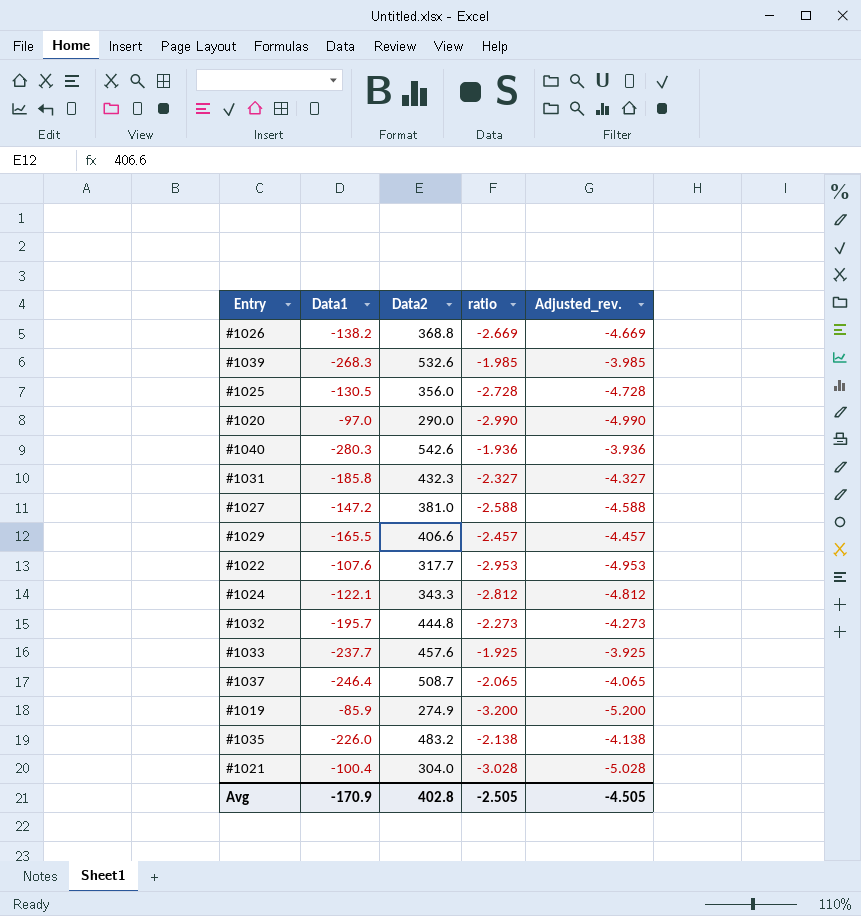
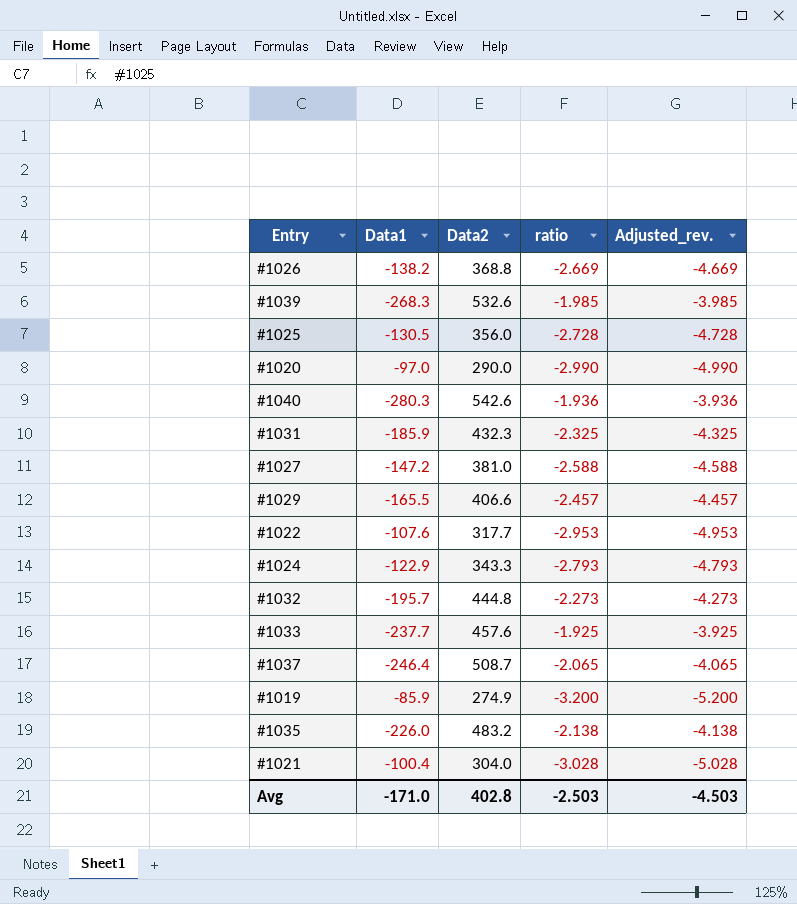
#1031 | Data1: -185.8 -> -185.9
#1031 | ratio: -2.327 -> -2.325
#1031 | Adjusted_rev.: -4.327 -> -4.325
#1024 | Data1: -122.1 -> -122.9
#1024 | ratio: -2.812 -> -2.793
#1024 | Adjusted_rev.: -4.812 -> -4.793
Avg | Data1: -170.9 -> -171.0
Avg | ratio: -2.505 -> -2.503
Avg | Adjusted_rev.: -4.505 -> -4.503

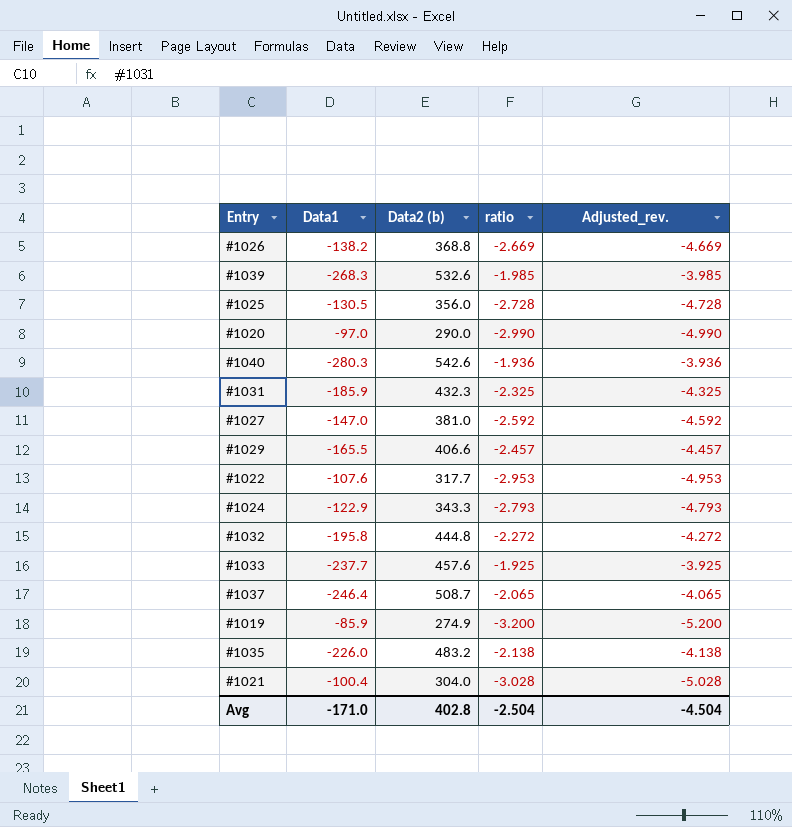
column name: Data2 -> Data2 (b)
#1027 | Data1: -147.2 -> -147.0
#1027 | ratio: -2.588 -> -2.592
#1027 | Adjusted_rev.: -4.588 -> -4.592
#1032 | Data1: -195.7 -> -195.8
#1032 | ratio: -2.273 -> -2.272
#1032 | Adjusted_rev.: -4.273 -> -4.272
Avg | ratio: -2.503 -> -2.504
Avg | Adjusted_rev.: -4.503 -> -4.504

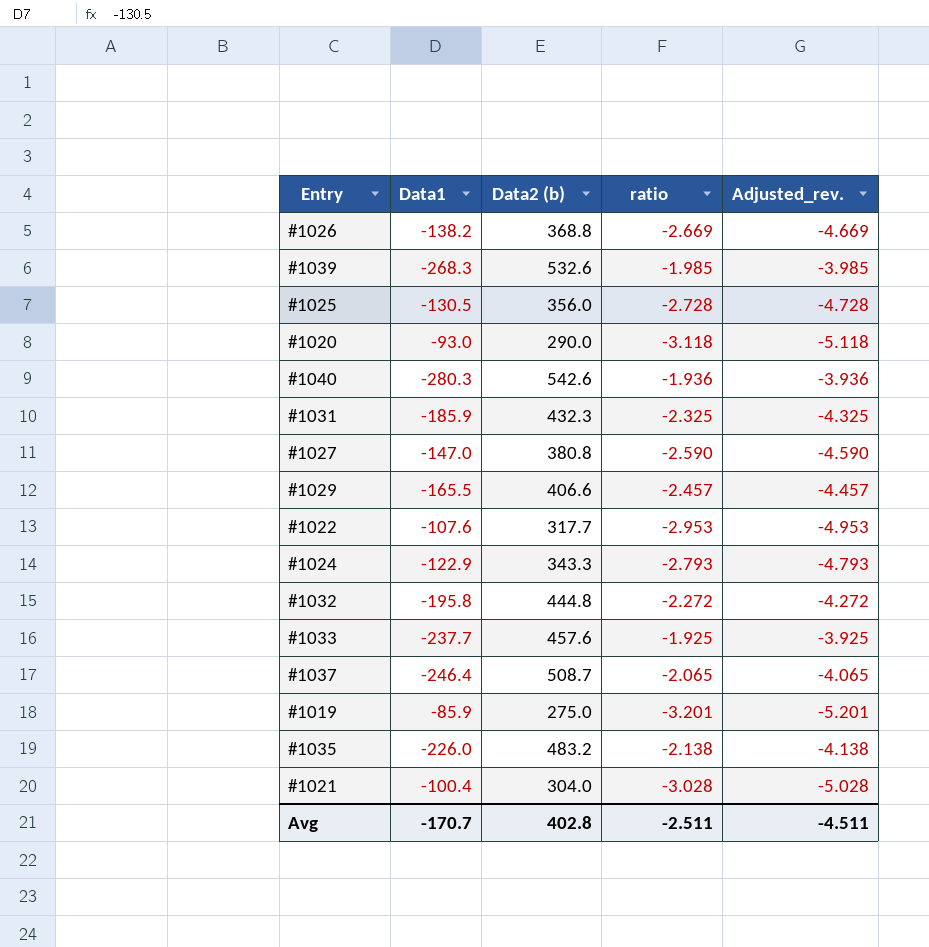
#1020 | Data1: -97.0 -> -93.0
#1020 | ratio: -2.990 -> -3.118
#1020 | Adjusted_rev.: -4.990 -> -5.118
#1027 | Data2 (b): 381.0 -> 380.8
#1027 | ratio: -2.592 -> -2.590
#1027 | Adjusted_rev.: -4.592 -> -4.590
#1019 | Data2 (b): 274.9 -> 275.0
#1019 | ratio: -3.200 -> -3.201
#1019 | Adjusted_rev.: -5.200 -> -5.201
Avg | Data1: -171.0 -> -170.7
Avg | ratio: -2.504 -> -2.511
Avg | Adjusted_rev.: -4.504 -> -4.511

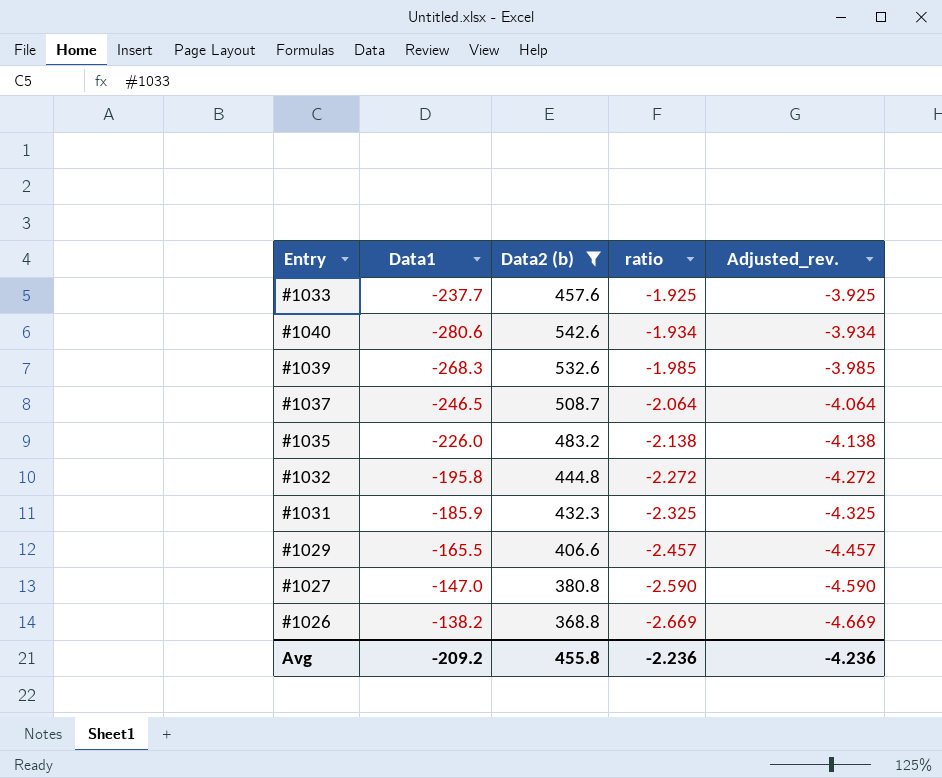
filter: none -> Data2 (b) >= 368.8
row order: none -> ratio descending
#1040 | Data1: -280.3 -> -280.6
#1040 | ratio: -1.936 -> -1.934
#1040 | Adjusted_rev.: -3.936 -> -3.934
#1037 | Data1: -246.4 -> -246.5
#1037 | ratio: -2.065 -> -2.064
#1037 | Adjusted_rev.: -4.065 -> -4.064
Avg | Data1: -170.7 -> -209.2
Avg | Data2 (b): 402.8 -> 455.8
Avg | ratio: -2.511 -> -2.236
Avg | Adjusted_rev.: -4.511 -> -4.236

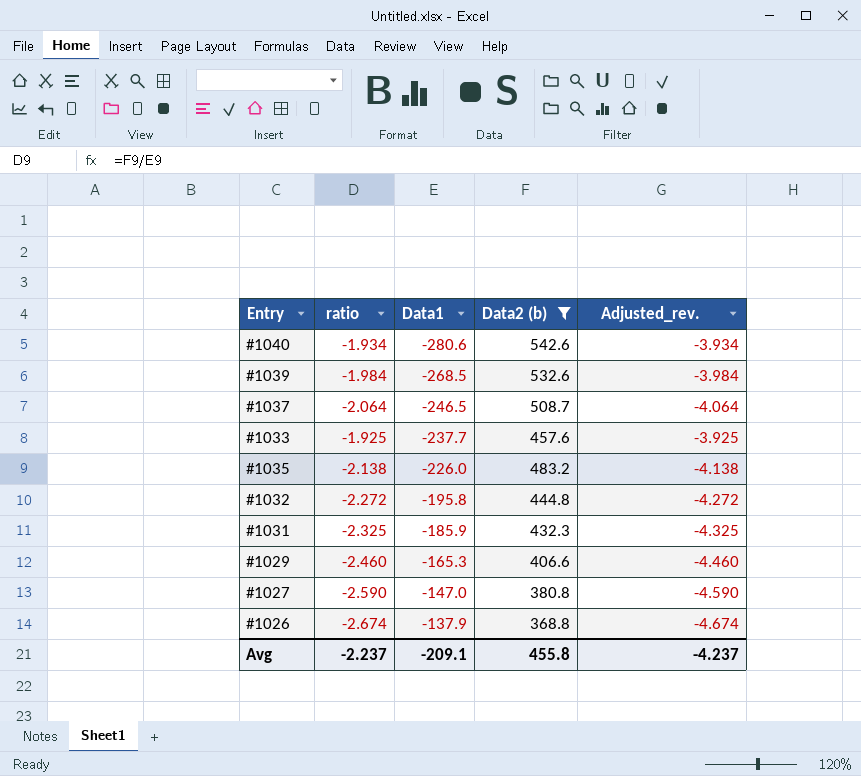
row order: ratio descending -> Data1 ascending
column ratio | position: 4 -> 2
#1039 | ratio: -1.985 -> -1.984
#1039 | Data1: -268.3 -> -268.5
#1039 | Adjusted_rev.: -3.985 -> -3.984
#1029 | ratio: -2.457 -> -2.460
#1029 | Data1: -165.5 -> -165.3
#1029 | Adjusted_rev.: -4.457 -> -4.460
#1026 | ratio: -2.669 -> -2.674
#1026 | Data1: -138.2 -> -137.9
#1026 | Adjusted_rev.: -4.669 -> -4.674
Avg | ratio: -2.236 -> -2.237
Avg | Data1: -209.2 -> -209.1
Avg | Adjusted_rev.: -4.236 -> -4.237

